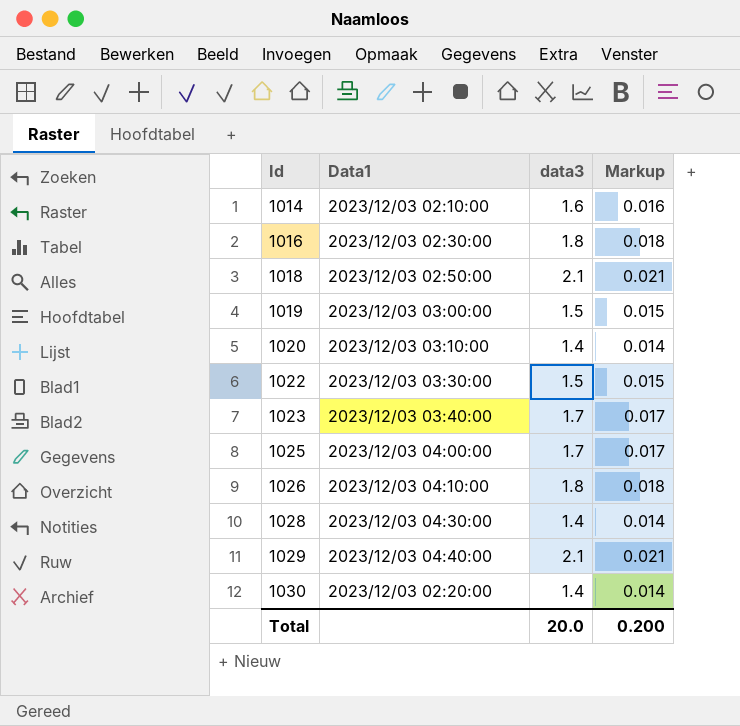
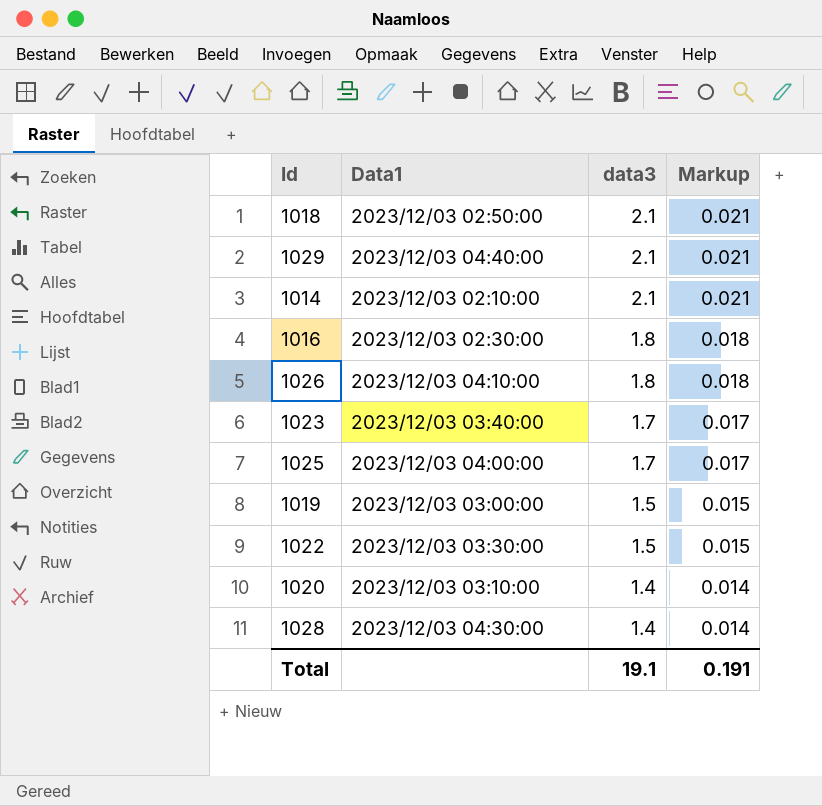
row order: Id ascending -> data3 descending
row 1030: 2023/12/03 02:20:00 | 1.4 | 0.014 -> none
1014 | data3: 1.6 -> 2.1
1014 | Markup: 0.016 -> 0.021
Total | data3: 20.0 -> 19.1
Total | Markup: 0.200 -> 0.191

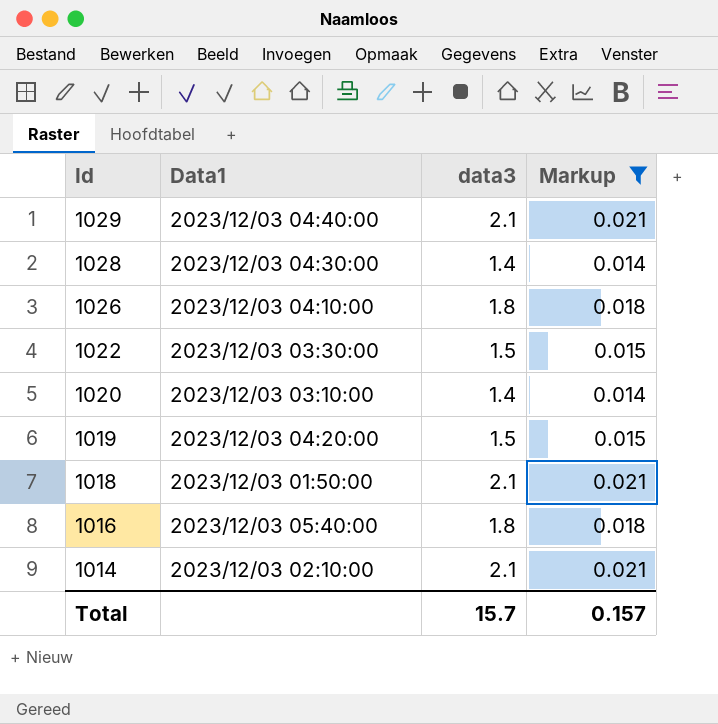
filter: none -> Markup != 0.017
row order: data3 descending -> Id descending
1019 | Data1: 2023/12/03 03:00:00 -> 2023/12/03 04:20:00
1018 | Data1: 2023/12/03 02:50:00 -> 2023/12/03 01:50:00
1016 | Data1: 2023/12/03 02:30:00 -> 2023/12/03 05:40:00
Total | data3: 19.1 -> 15.7
Total | Markup: 0.191 -> 0.157

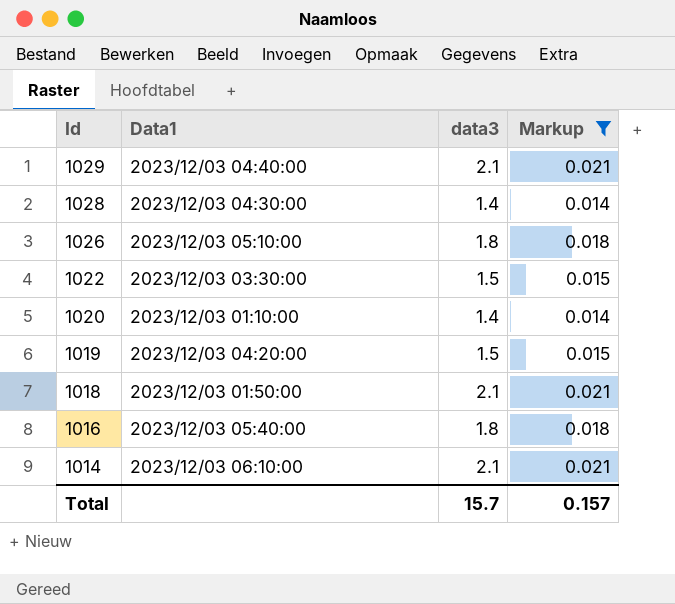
1026 | Data1: 2023/12/03 04:10:00 -> 2023/12/03 05:10:00
1020 | Data1: 2023/12/03 03:10:00 -> 2023/12/03 01:10:00
1014 | Data1: 2023/12/03 02:10:00 -> 2023/12/03 06:10:00

